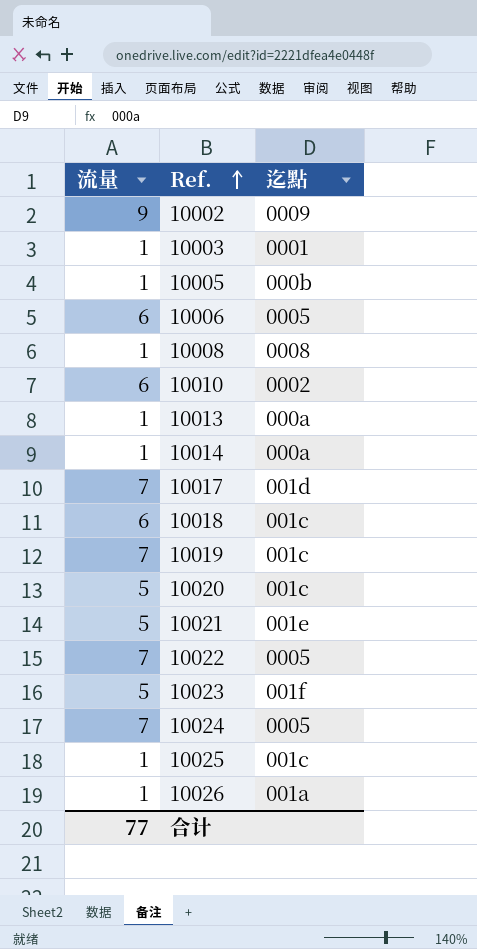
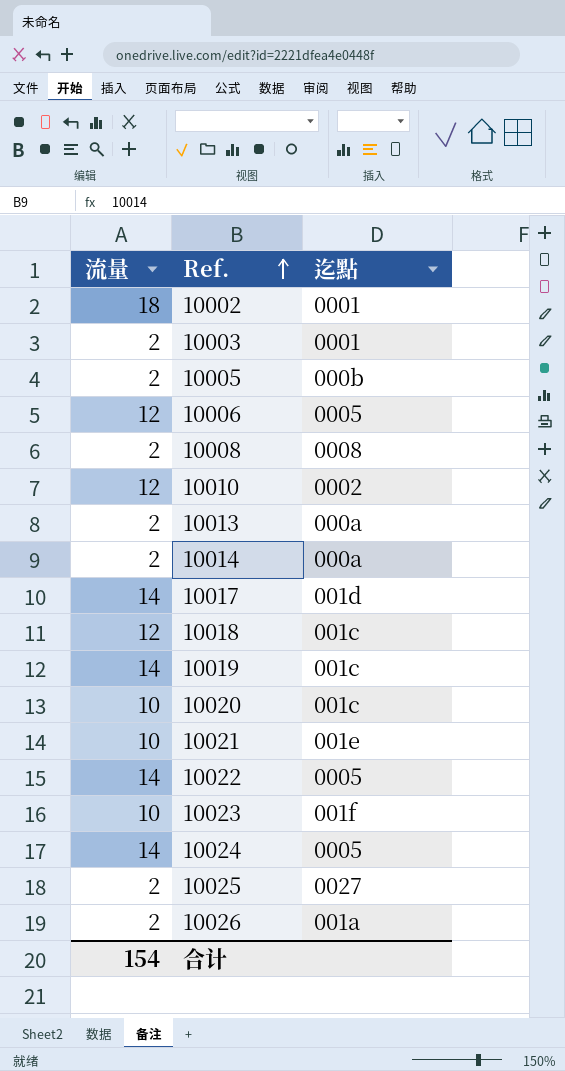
10002 | 流量: 9 -> 18
10002 | 迄點: 0009 -> 0001
10003 | 流量: 1 -> 2
10005 | 流量: 1 -> 2
10006 | 流量: 6 -> 12
10008 | 流量: 1 -> 2
10010 | 流量: 6 -> 12
10013 | 流量: 1 -> 2
10014 | 流量: 1 -> 2
10017 | 流量: 7 -> 14
10018 | 流量: 6 -> 12
10019 | 流量: 7 -> 14
10020 | 流量: 5 -> 10
10021 | 流量: 5 -> 10
10022 | 流量: 7 -> 14
10023 | 流量: 5 -> 10
10024 | 流量: 7 -> 14
10025 | 流量: 1 -> 2
10025 | 迄點: 001c -> 0027
10026 | 流量: 1 -> 2
合计 | 流量: 77 -> 154

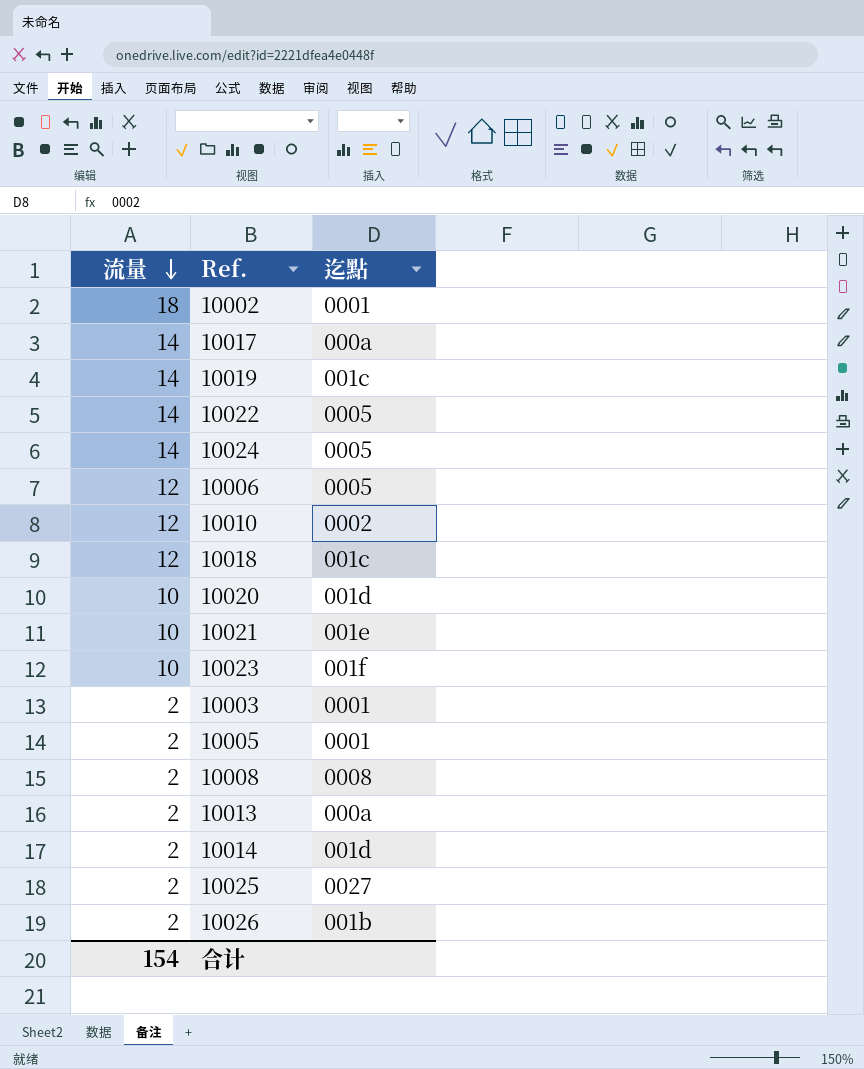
row order: Ref. ascending -> 流量 descending
10017 | 迄點: 001d -> 000a
10020 | 迄點: 001c -> 001d
10005 | 迄點: 000b -> 0001
10014 | 迄點: 000a -> 001d
10026 | 迄點: 001a -> 001b

